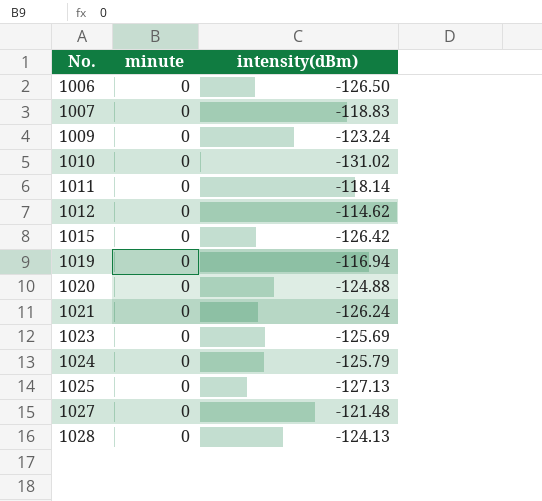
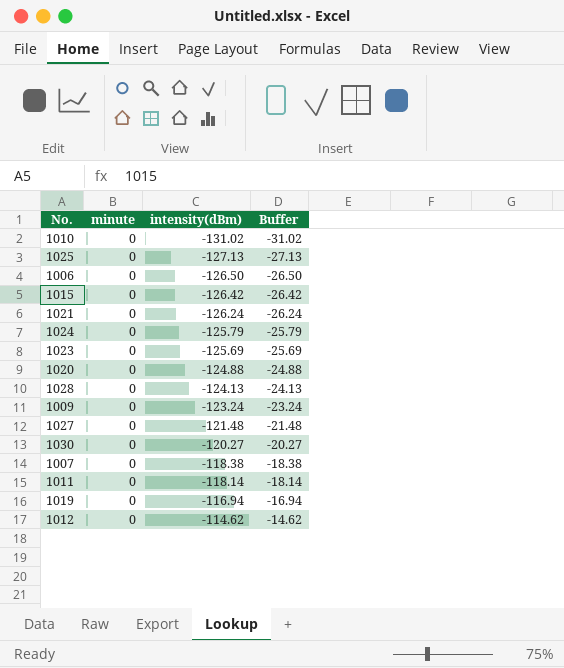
row order: No. ascending -> intensity(dBm) ascending
column Buffer | formula: none -> [intensity(dBm)] + 100
row 1030: none -> 0 | -120.27 | -20.27
1007 | intensity(dBm): -118.83 -> -118.38

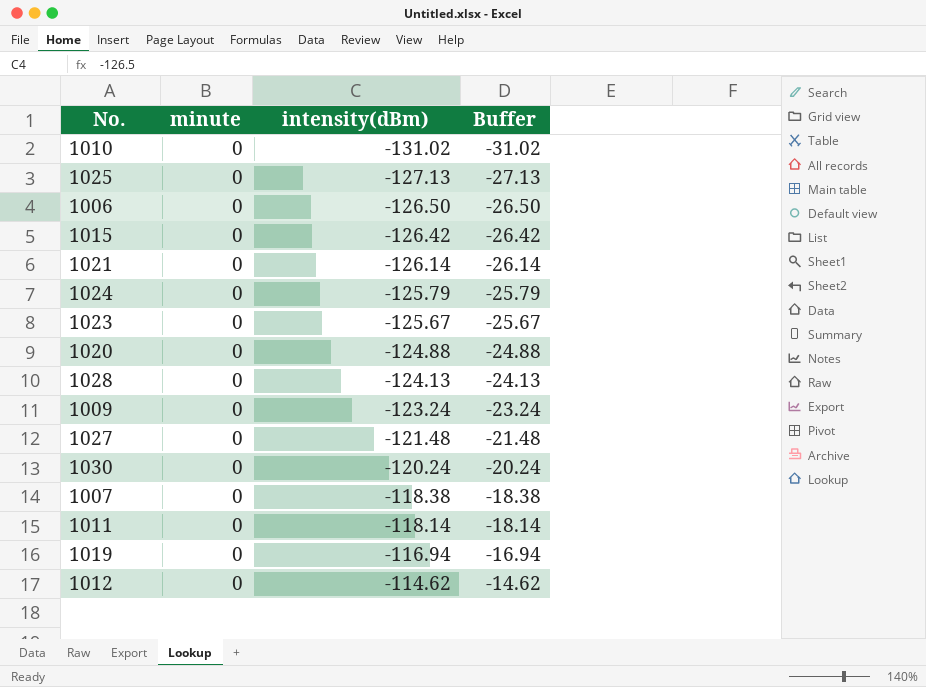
1021 | intensity(dBm): -126.24 -> -126.14
1021 | Buffer: -26.24 -> -26.14
1023 | intensity(dBm): -125.69 -> -125.67
1023 | Buffer: -25.69 -> -25.67
1030 | intensity(dBm): -120.27 -> -120.24
1030 | Buffer: -20.27 -> -20.24

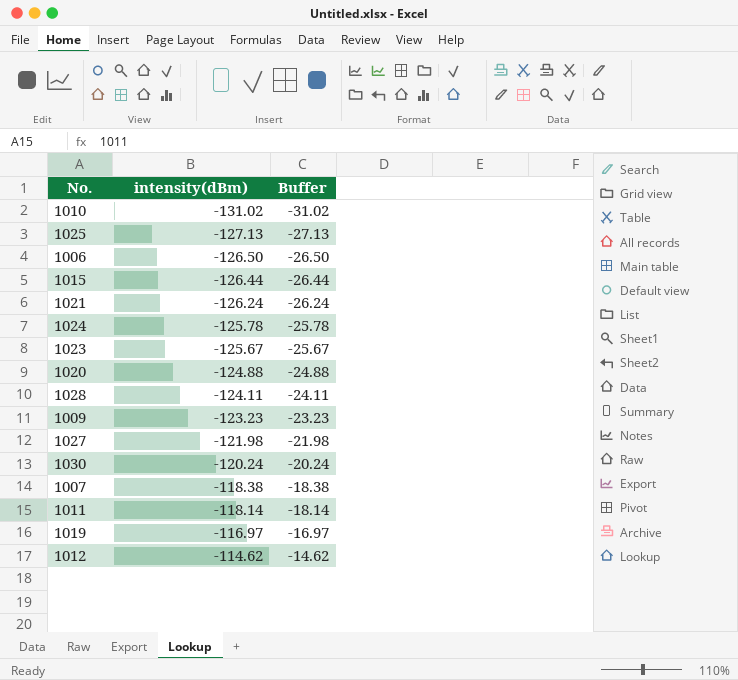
column minute | position: 2 -> none
1015 | intensity(dBm): -126.42 -> -126.44
1015 | Buffer: -26.42 -> -26.44
1021 | intensity(dBm): -126.14 -> -126.24
1021 | Buffer: -26.14 -> -26.24
1024 | intensity(dBm): -125.79 -> -125.78
1024 | Buffer: -25.79 -> -25.78
1028 | intensity(dBm): -124.13 -> -124.11
1028 | Buffer: -24.13 -> -24.11
1009 | intensity(dBm): -123.24 -> -123.23
1009 | Buffer: -23.24 -> -23.23
1027 | intensity(dBm): -121.48 -> -121.98
1027 | Buffer: -21.48 -> -21.98
1019 | intensity(dBm): -116.94 -> -116.97
1019 | Buffer: -16.94 -> -16.97

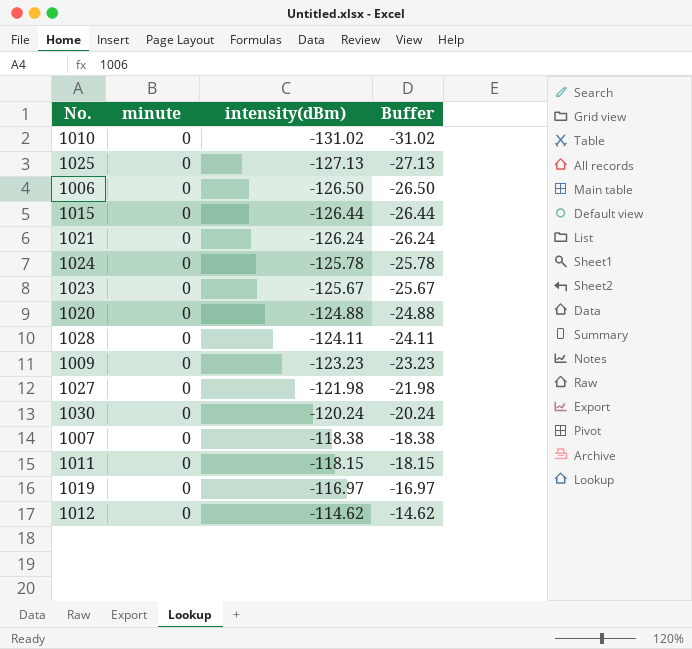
column minute | position: none -> 2
1011 | intensity(dBm): -118.14 -> -118.15
1011 | Buffer: -18.14 -> -18.15

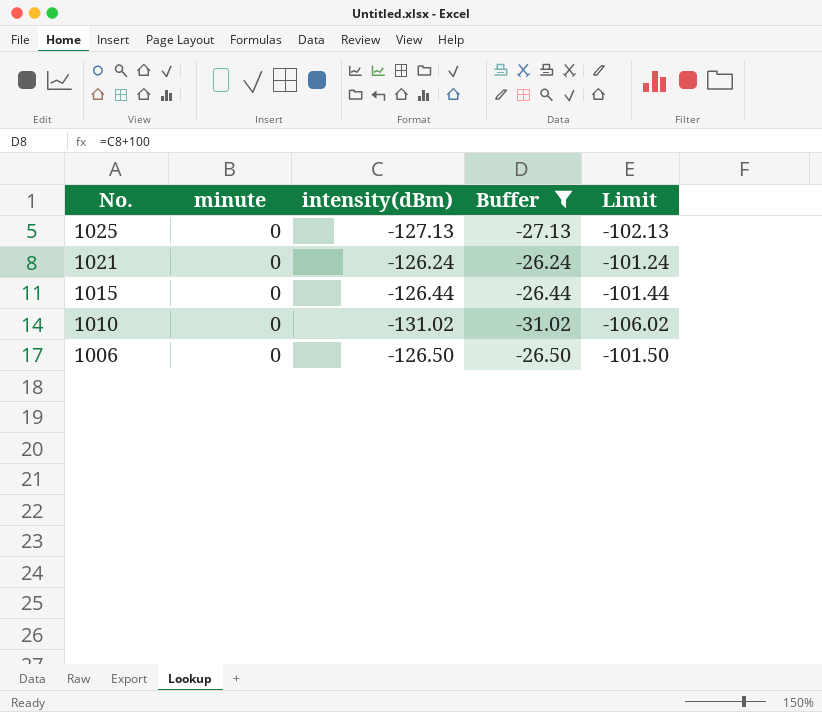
filter: none -> Buffer <= -26.24
row order: intensity(dBm) ascending -> No. descending
column Limit | formula: none -> [intensity(dBm)] + 25

